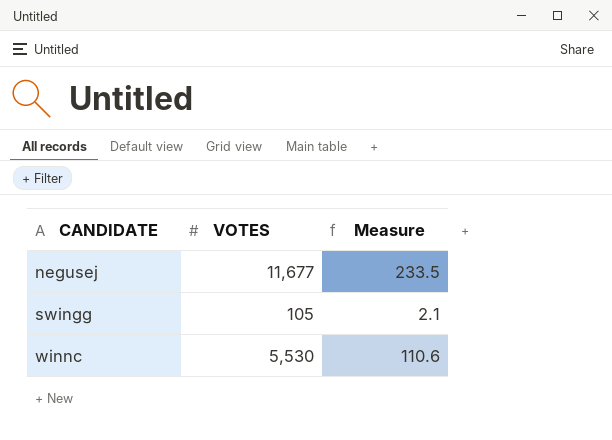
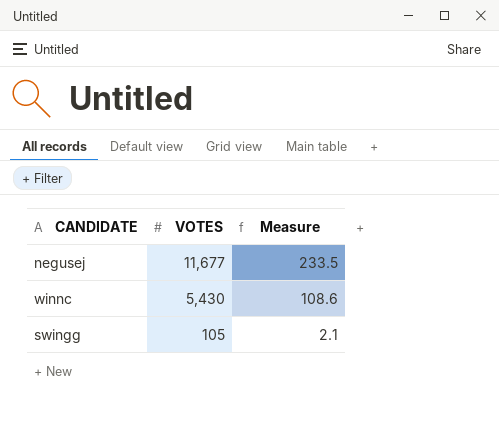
row order: CANDIDATE ascending -> VOTES descending
winnc | VOTES: 5,530 -> 5,430
winnc | Measure: 110.6 -> 108.6

